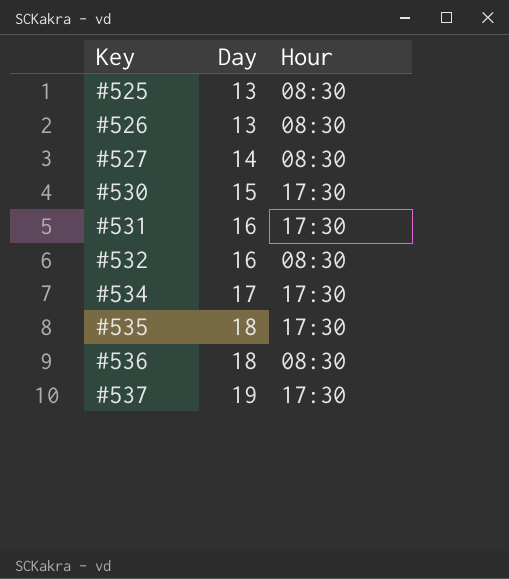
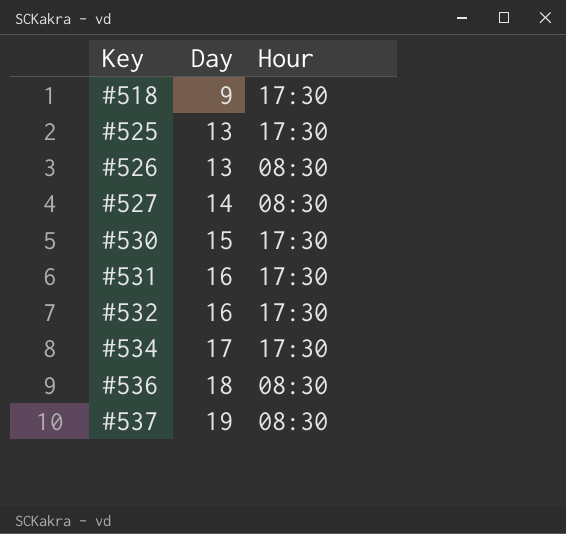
row #535: 18 | 17:30 -> none
row #518: none -> 9 | 17:30
#525 | Hour: 08:30 -> 17:30
#532 | Hour: 08:30 -> 17:30
#537 | Hour: 17:30 -> 08:30

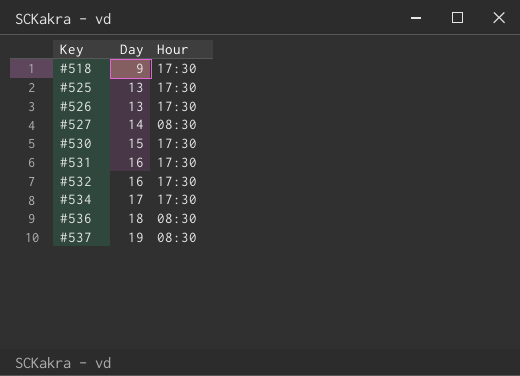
#526 | Hour: 08:30 -> 17:30

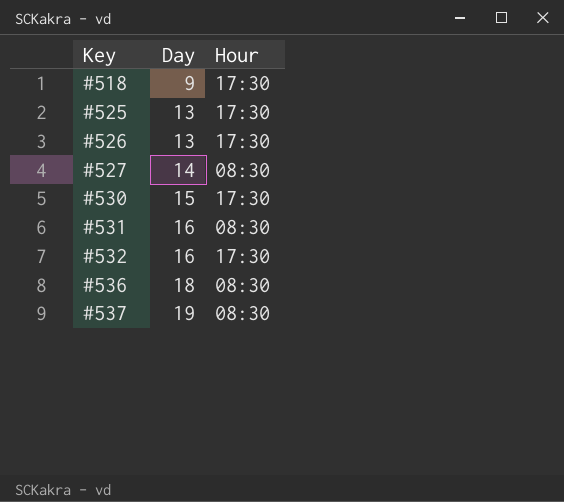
row #534: 17 | 17:30 -> none
#531 | Hour: 17:30 -> 08:30

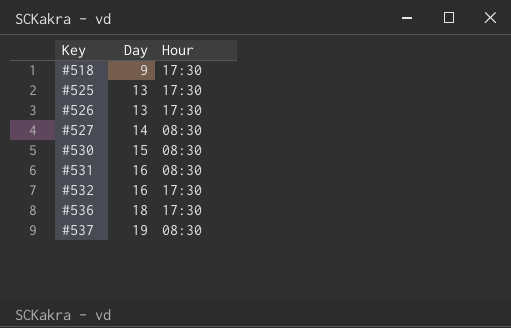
#530 | Hour: 17:30 -> 08:30
#536 | Hour: 08:30 -> 17:30

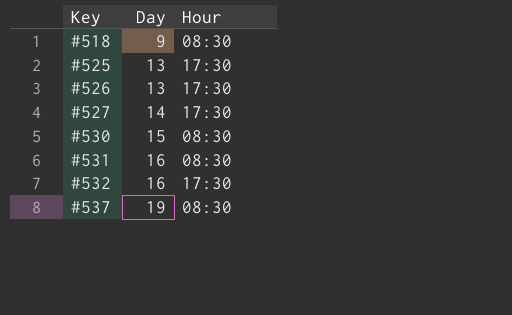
row #536: 18 | 17:30 -> none
#518 | Hour: 17:30 -> 08:30
#527 | Hour: 08:30 -> 17:30

